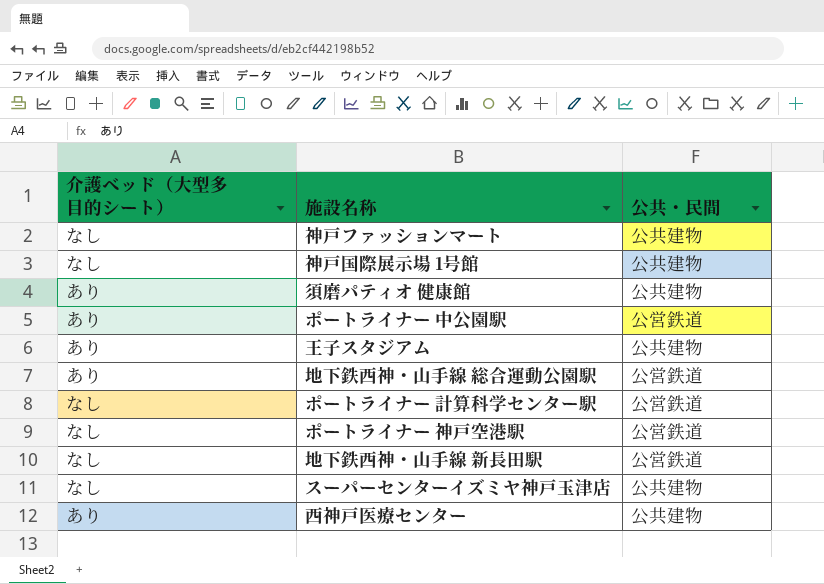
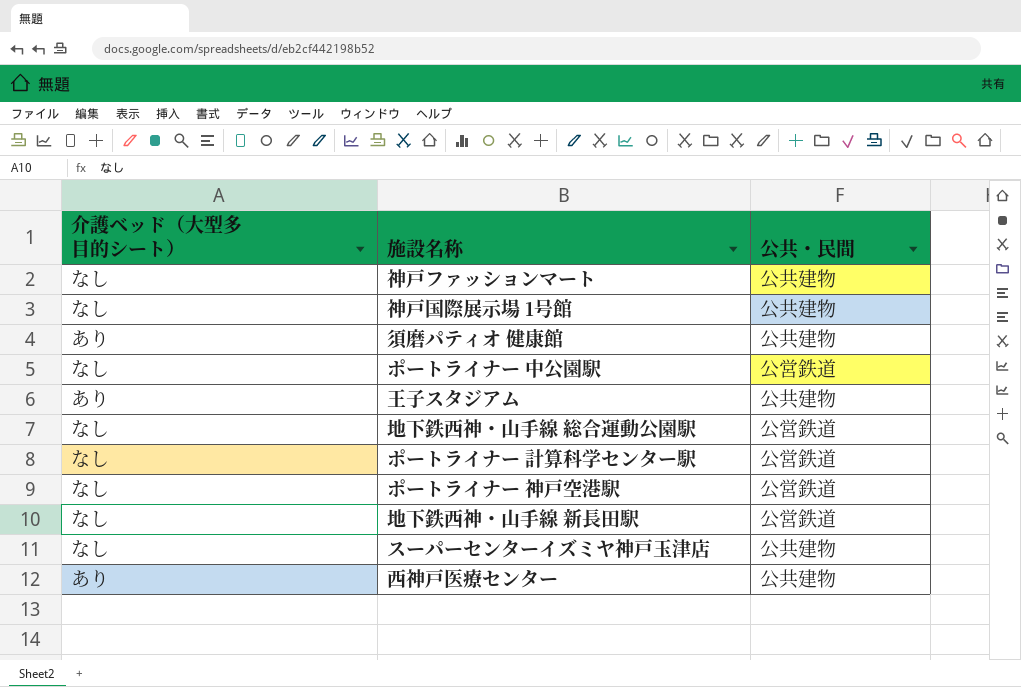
ポートライナー 中公園駅 | 介護ベッド（大型多目的シート）: あり -> なし
地下鉄西神・山手線 総合運動公園駅 | 介護ベッド（大型多目的シート）: あり -> なし

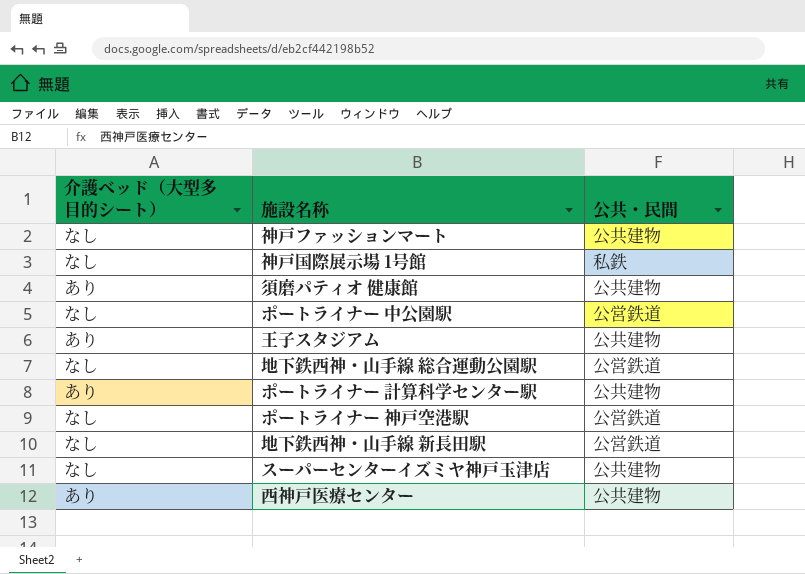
神戸国際展示場 1号館 | 公共・民間: 公共建物 -> 私鉄
ポートライナー 計算科学センター駅 | 介護ベッド（大型多目的シート）: なし -> あり
ポートライナー 計算科学センター駅 | 公共・民間: 公営鉄道 -> 公共建物

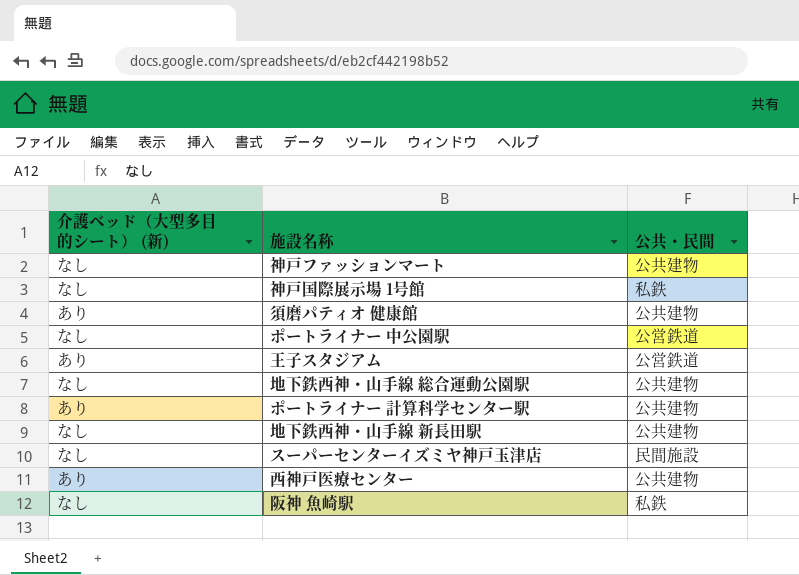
column name: 介護ベッド（大型多目的シート） -> 介護ベッド（大型多目的シート） (新)
row ポートライナー 神戸空港駅: なし | 公営鉄道 -> none
王子スタジアム | 公共・民間: 公共建物 -> 公営鉄道
地下鉄西神・山手線 総合運動公園駅 | 公共・民間: 公営鉄道 -> 公共建物
地下鉄西神・山手線 新長田駅 | 公共・民間: 公営鉄道 -> 公共建物
スーパーセンターイズミヤ神戸玉津店 | 公共・民間: 公共建物 -> 民間施設
row 阪神 魚崎駅: none -> なし | 私鉄

